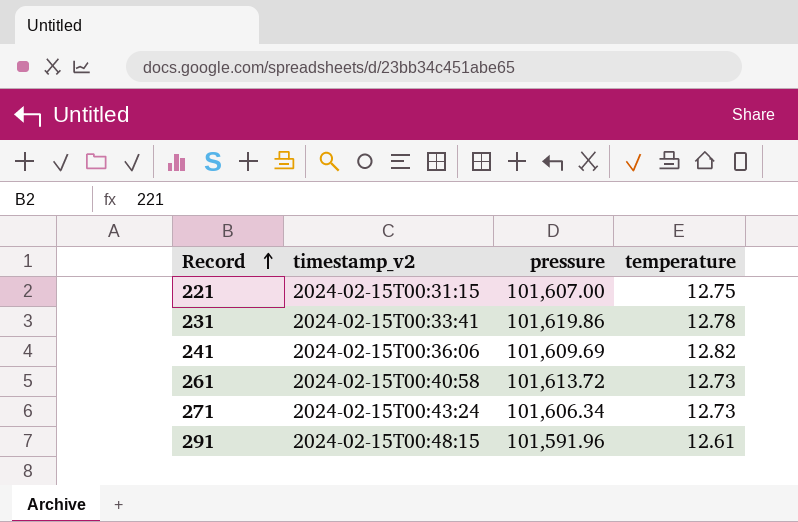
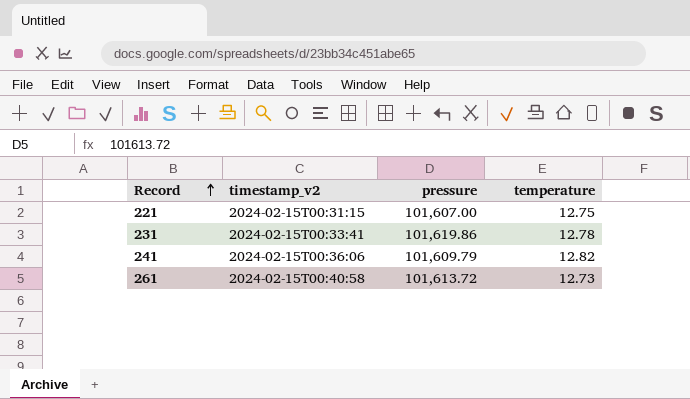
row 271: 2024-02-15T00:43:24 | 101,606.34 | 12.73 -> none
row 291: 2024-02-15T00:48:15 | 101,591.96 | 12.61 -> none
241 | pressure: 101,609.69 -> 101,609.79

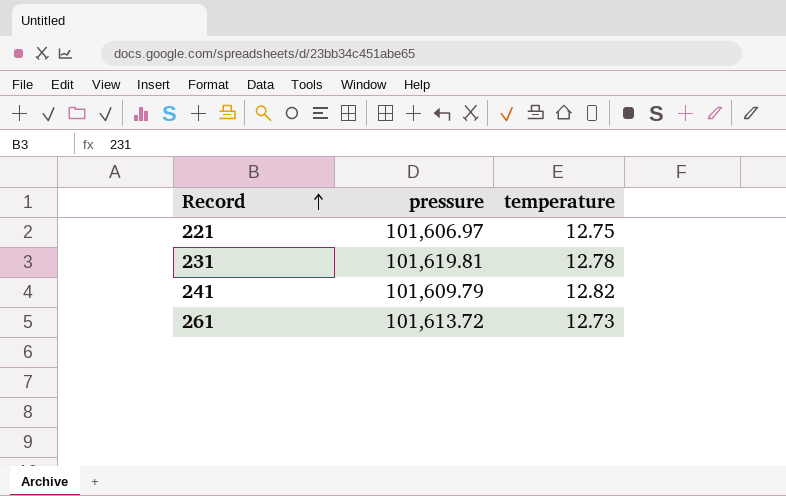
column timestamp_v2 | position: 2 -> none
221 | pressure: 101,607.00 -> 101,606.97
231 | pressure: 101,619.86 -> 101,619.81

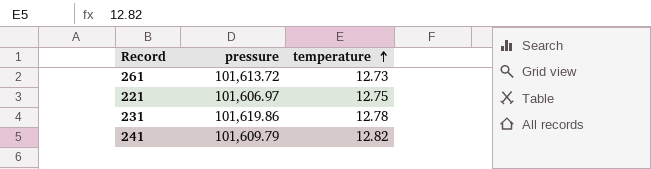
row order: Record ascending -> temperature ascending
231 | pressure: 101,619.81 -> 101,619.86

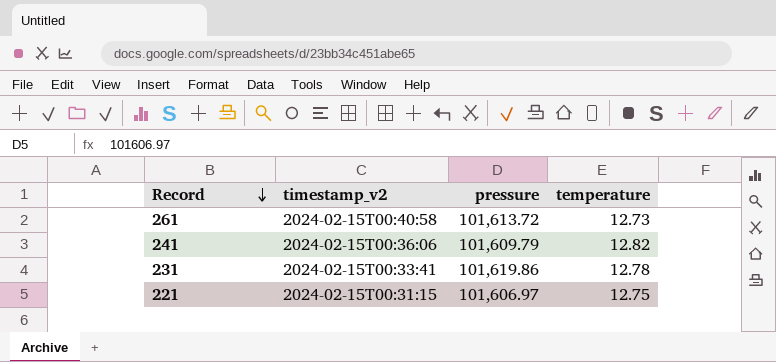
row order: temperature ascending -> Record descending
column timestamp_v2 | position: none -> 2

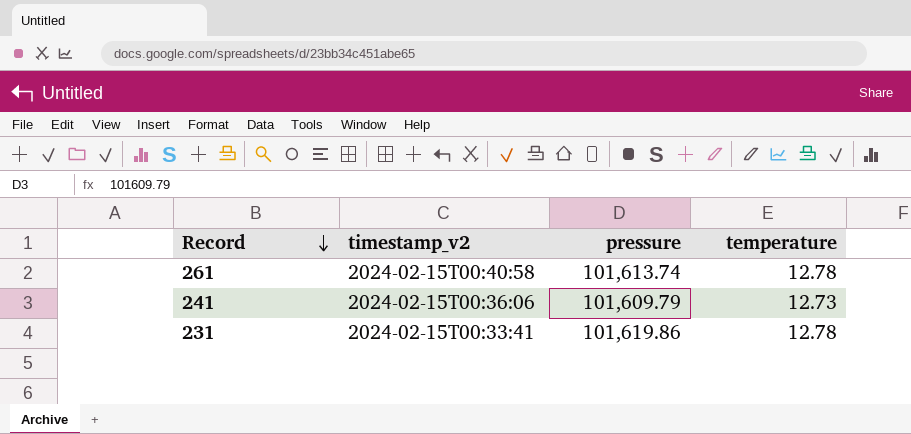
row 221: 2024-02-15T00:31:15 | 101,606.97 | 12.75 -> none
261 | pressure: 101,613.72 -> 101,613.74
261 | temperature: 12.73 -> 12.78
241 | temperature: 12.82 -> 12.73

